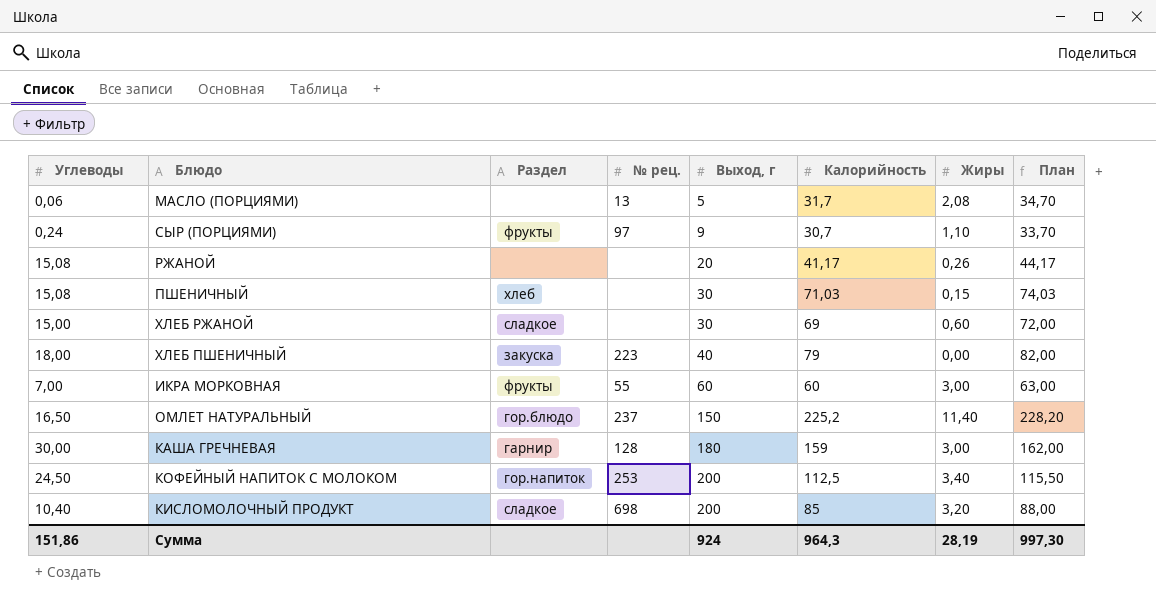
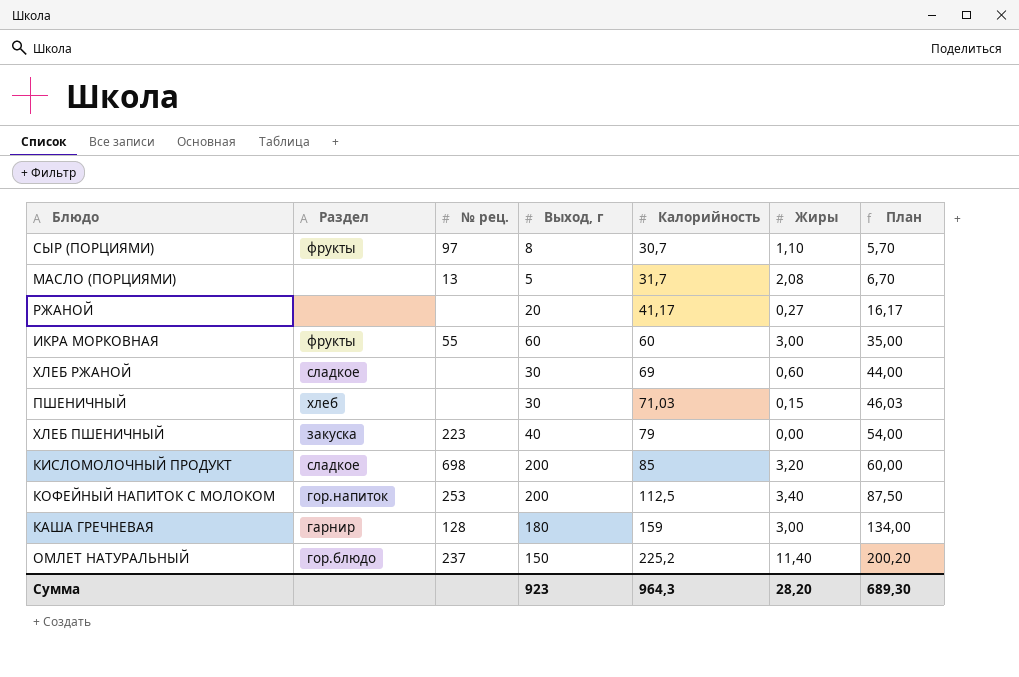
row order: Выход, г ascending -> Калорийность ascending
column Углеводы | position: 1 -> none
column План | formula: [Калорийность] + 3 -> [Калорийность] - 25
СЫР (ПОРЦИЯМИ) | Выход, г: 9 -> 8
РЖАНОЙ | Жиры: 0,26 -> 0,27
Сумма | Выход, г: 924 -> 923
Сумма | Жиры: 28,19 -> 28,20
Сумма | План: 997,30 -> 689,30

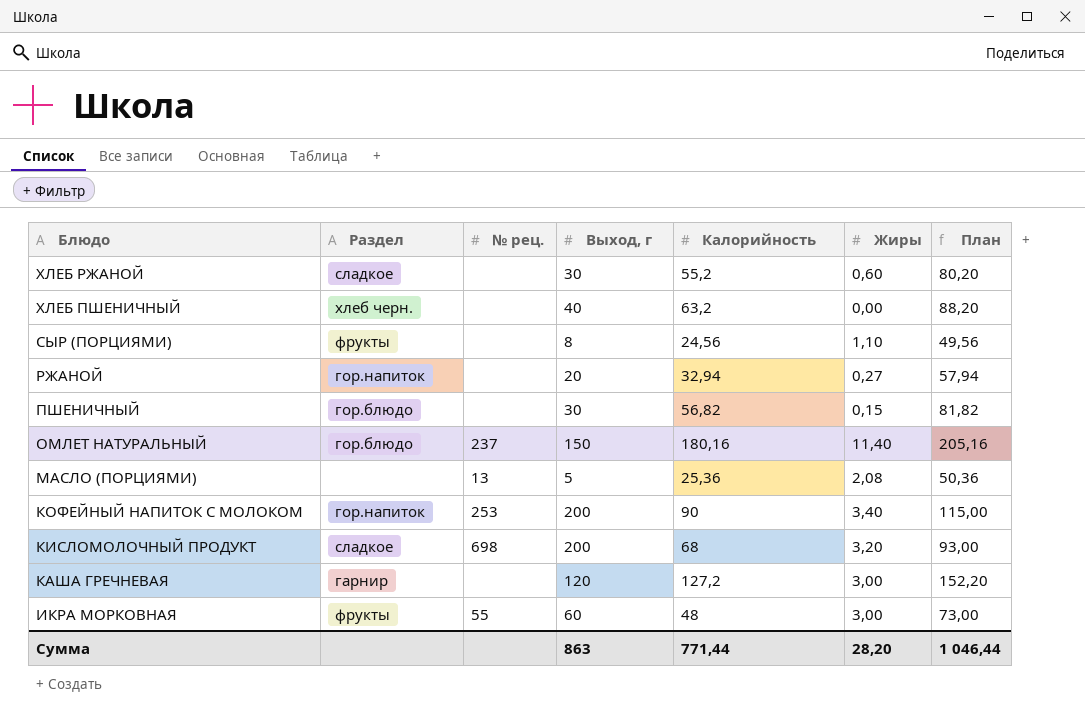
row order: Калорийность ascending -> Блюдо descending
column План | formula: [Калорийность] - 25 -> [Калорийность] + 25
ХЛЕБ РЖАНОЙ | Калорийность: 69 -> 55,2
ХЛЕБ ПШЕНИЧНЫЙ | Раздел: закуска -> хлеб черн.
ХЛЕБ ПШЕНИЧНЫЙ | № рец.: 223 -> none
ХЛЕБ ПШЕНИЧНЫЙ | Калорийность: 79 -> 63,2
СЫР (ПОРЦИЯМИ) | № рец.: 97 -> none
СЫР (ПОРЦИЯМИ) | Калорийность: 30,7 -> 24,56
РЖАНОЙ | Раздел: none -> гор.напиток
РЖАНОЙ | Калорийность: 41,17 -> 32,94
ПШЕНИЧНЫЙ | Раздел: хлеб -> гор.блюдо
ПШЕНИЧНЫЙ | Калорийность: 71,03 -> 56,82
ОМЛЕТ НАТУРАЛЬНЫЙ | Калорийность: 225,2 -> 180,16
МАСЛО (ПОРЦИЯМИ) | Калорийность: 31,7 -> 25,36
КОФЕЙНЫЙ НАПИТОК С МОЛОКОМ | Калорийность: 112,5 -> 90
КИСЛОМОЛОЧНЫЙ ПРОДУКТ | Калорийность: 85 -> 68
КАША ГРЕЧНЕВАЯ | № рец.: 128 -> none
КАША ГРЕЧНЕВАЯ | Выход, г: 180 -> 120
КАША ГРЕЧНЕВАЯ | Калорийность: 159 -> 127,2
ИКРА МОРКОВНАЯ | Калорийность: 60 -> 48
Сумма | Выход, г: 923 -> 863
Сумма | Калорийность: 964,3 -> 771,44
Сумма | План: 689,30 -> 1 046,44

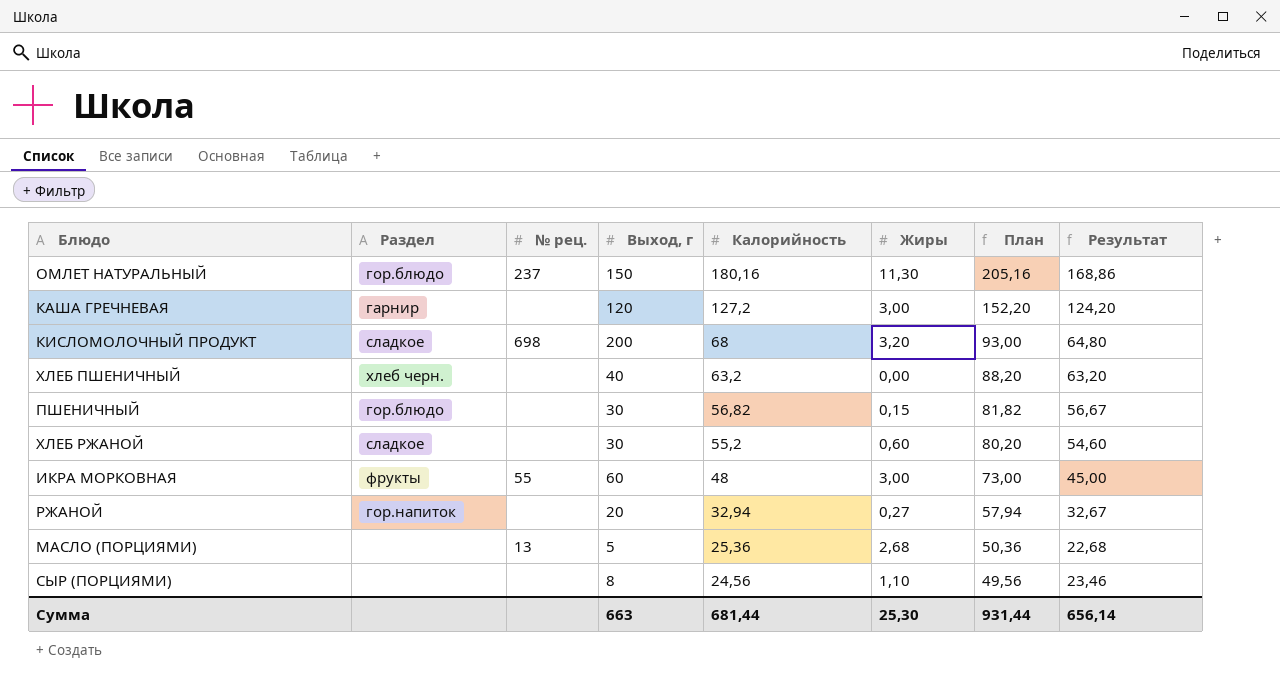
row order: Блюдо descending -> Калорийность descending
column Результат | formula: none -> [Калорийность] - [Жиры]
row КОФЕЙНЫЙ НАПИТОК С МОЛОКОМ: гор.напиток | 253 | 200 | 90 | 3,40 | 115,00 -> none
ОМЛЕТ НАТУРАЛЬНЫЙ | Жиры: 11,40 -> 11,30
МАСЛО (ПОРЦИЯМИ) | Жиры: 2,08 -> 2,68
СЫР (ПОРЦИЯМИ) | Раздел: фрукты -> none
Сумма | Выход, г: 863 -> 663
Сумма | Калорийность: 771,44 -> 681,44
Сумма | Жиры: 28,20 -> 25,30
Сумма | План: 1 046,44 -> 931,44

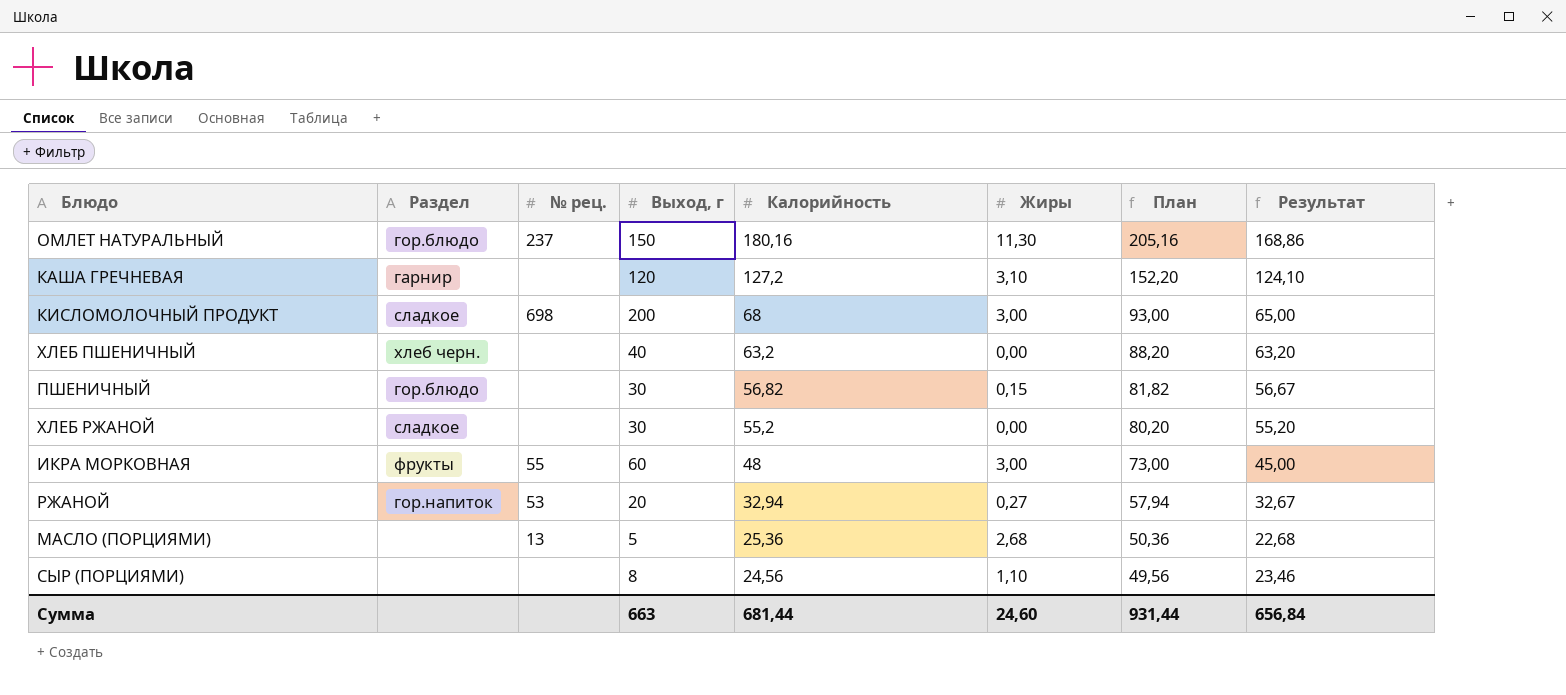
КАША ГРЕЧНЕВАЯ | Жиры: 3,00 -> 3,10
КАША ГРЕЧНЕВАЯ | Результат: 124,20 -> 124,10
КИСЛОМОЛОЧНЫЙ ПРОДУКТ | Жиры: 3,20 -> 3,00
КИСЛОМОЛОЧНЫЙ ПРОДУКТ | Результат: 64,80 -> 65,00
ХЛЕБ РЖАНОЙ | Жиры: 0,60 -> 0,00
ХЛЕБ РЖАНОЙ | Результат: 54,60 -> 55,20
РЖАНОЙ | № рец.: none -> 53
Сумма | Жиры: 25,30 -> 24,60
Сумма | Результат: 656,14 -> 656,84

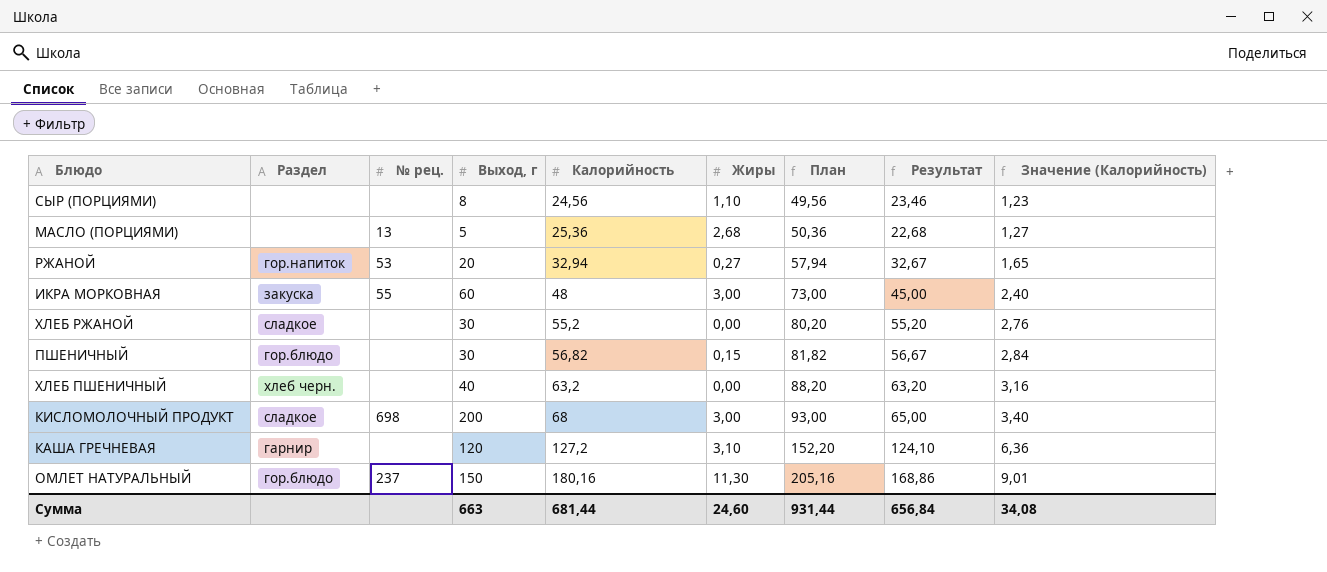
row order: Калорийность descending -> Калорийность ascending
column Значение (Калорийность) | formula: none -> [Калорийность] * 0,05
ИКРА МОРКОВНАЯ | Раздел: фрукты -> закуска

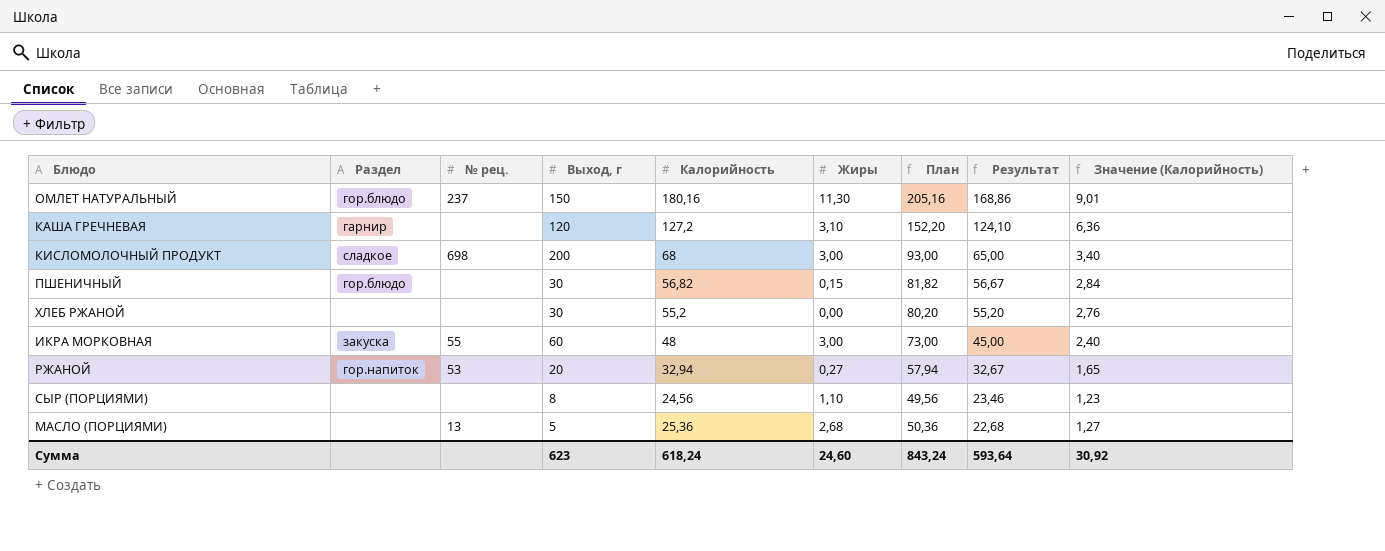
row order: Калорийность ascending -> Результат descending
row ХЛЕБ ПШЕНИЧНЫЙ: хлеб черн. | none | 40 | 63,2 | 0,00 | 88,20 | 63,20 | 3,16 -> none
ХЛЕБ РЖАНОЙ | Раздел: сладкое -> none
Сумма | Выход, г: 663 -> 623
Сумма | Калорийность: 681,44 -> 618,24
Сумма | План: 931,44 -> 843,24
Сумма | Результат: 656,84 -> 593,64
Сумма | Значение (Калорийность): 34,08 -> 30,92

